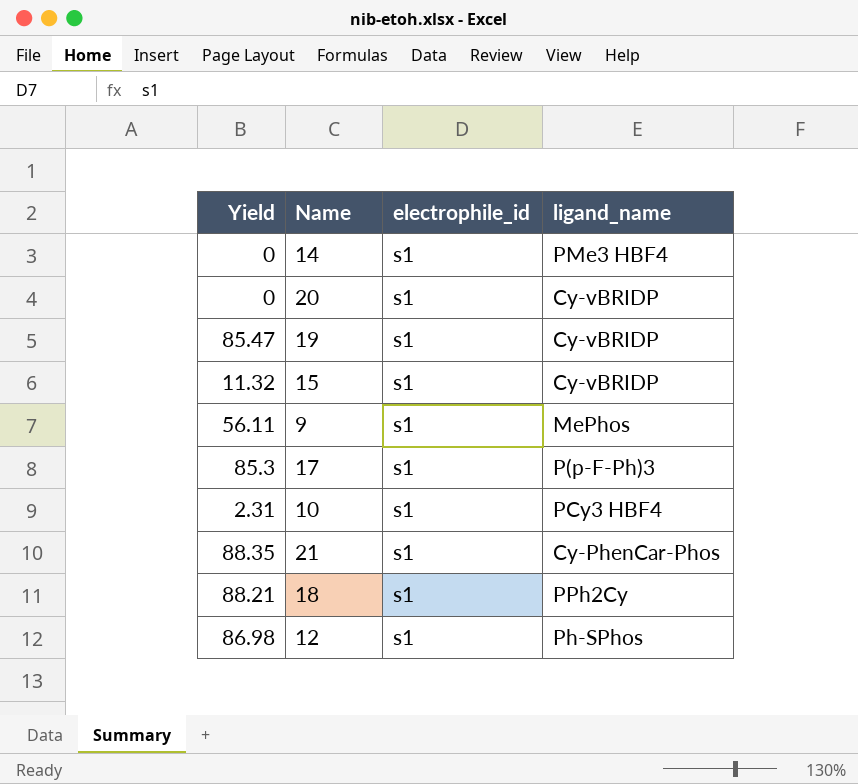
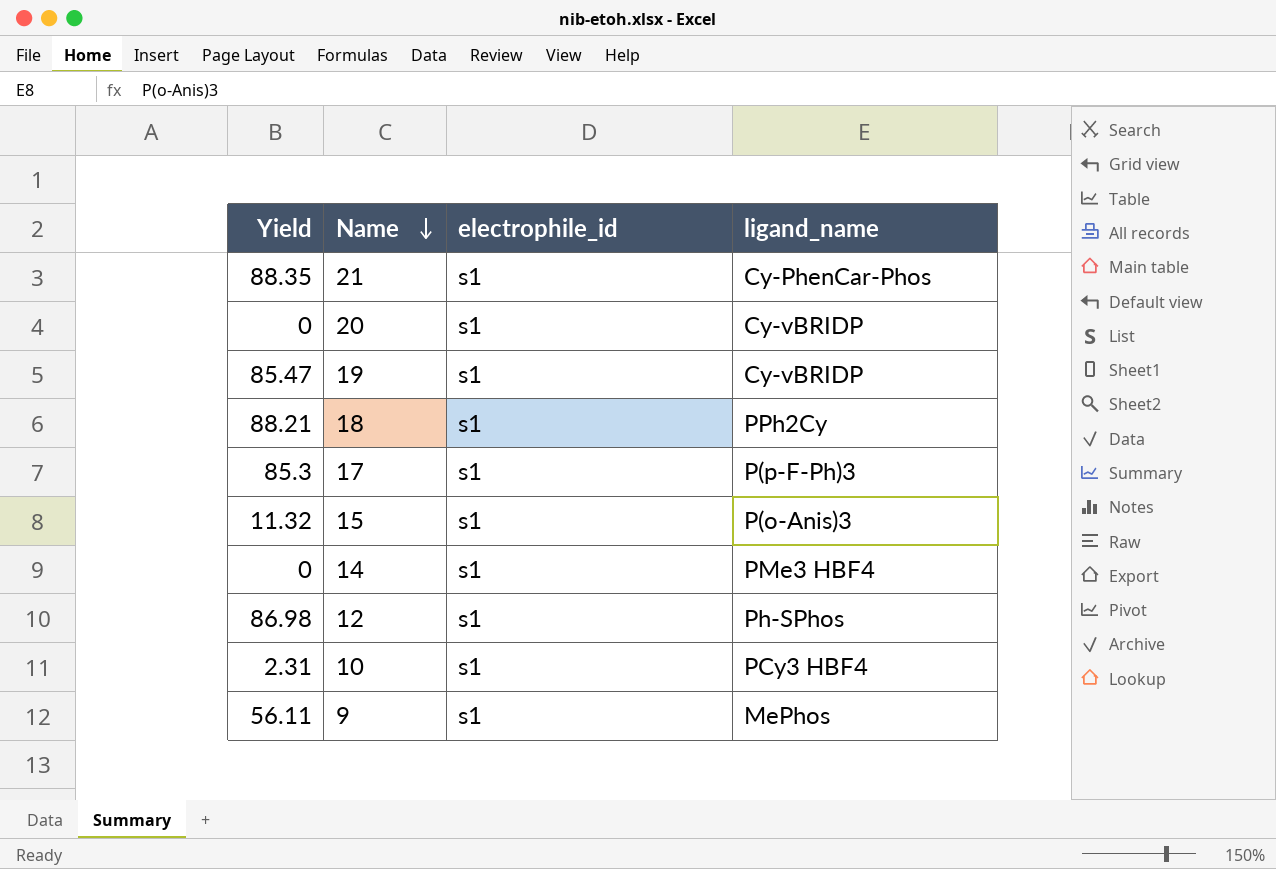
row order: none -> Name descending
15 | ligand_name: Cy-vBRIDP -> P(o-Anis)3

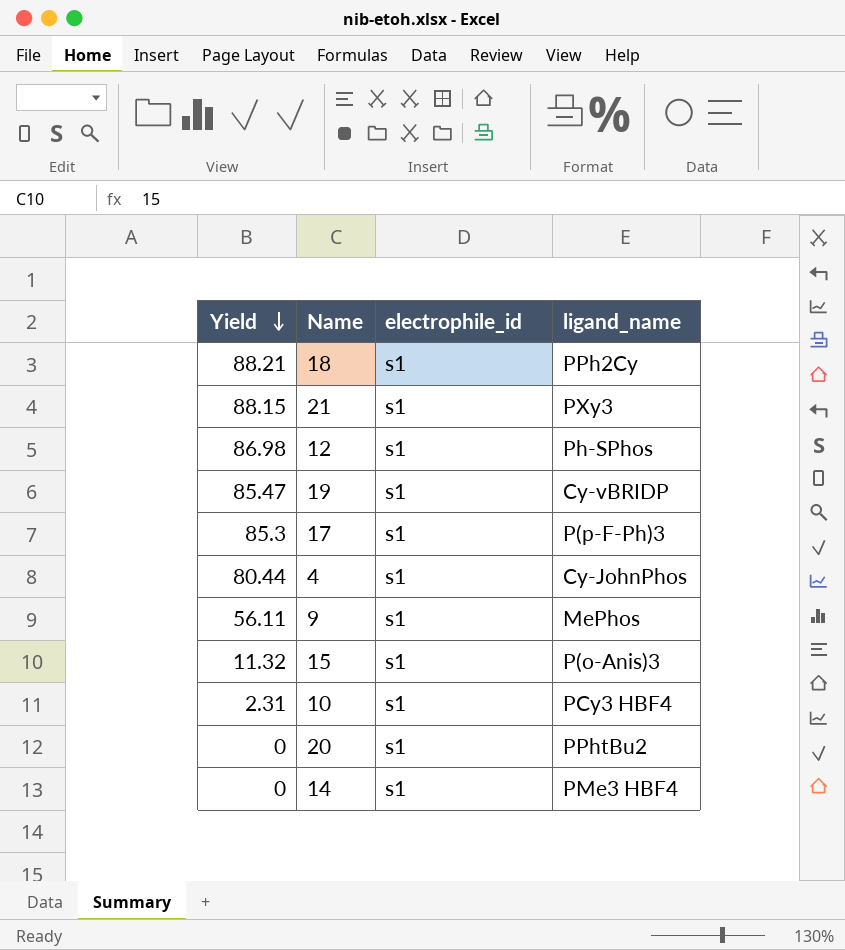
row order: Name descending -> Yield descending
21 | Yield: 88.35 -> 88.15
21 | ligand_name: Cy-PhenCar-Phos -> PXy3
row 4: none -> 80.44 | s1 | Cy-JohnPhos
20 | ligand_name: Cy-vBRIDP -> PPhtBu2

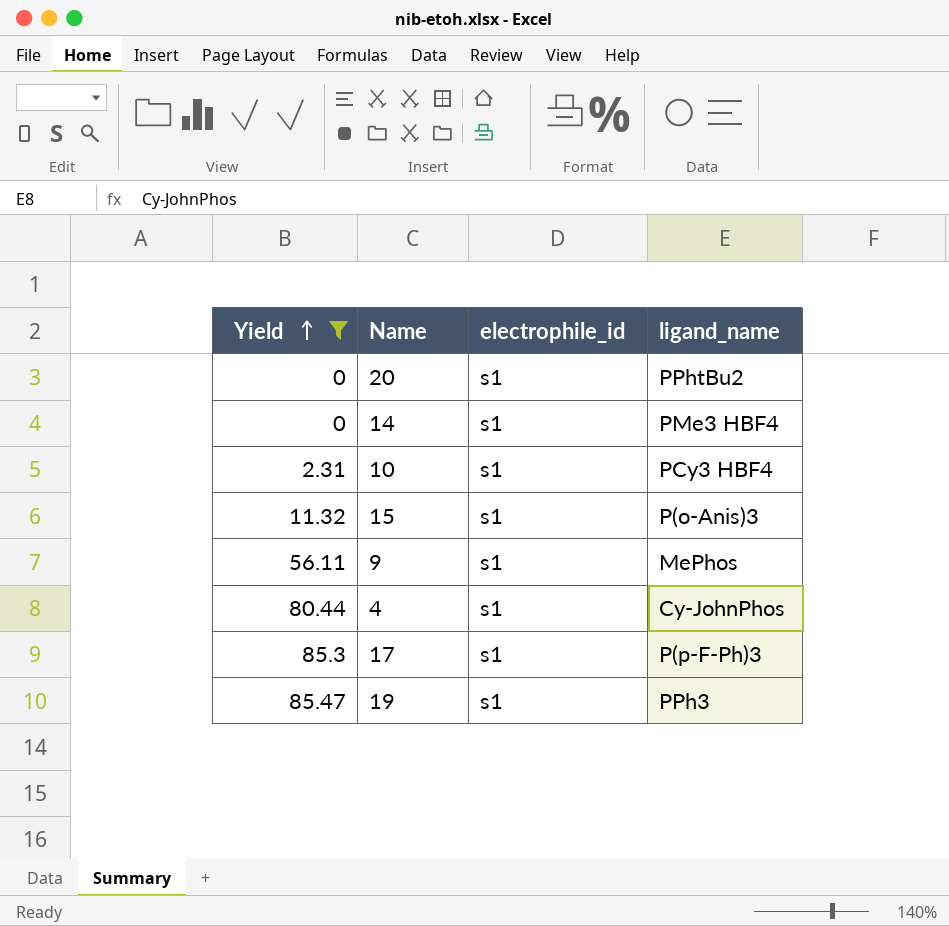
filter: none -> Yield <= 85.47
row order: Yield descending -> Yield ascending
19 | ligand_name: Cy-vBRIDP -> PPh3

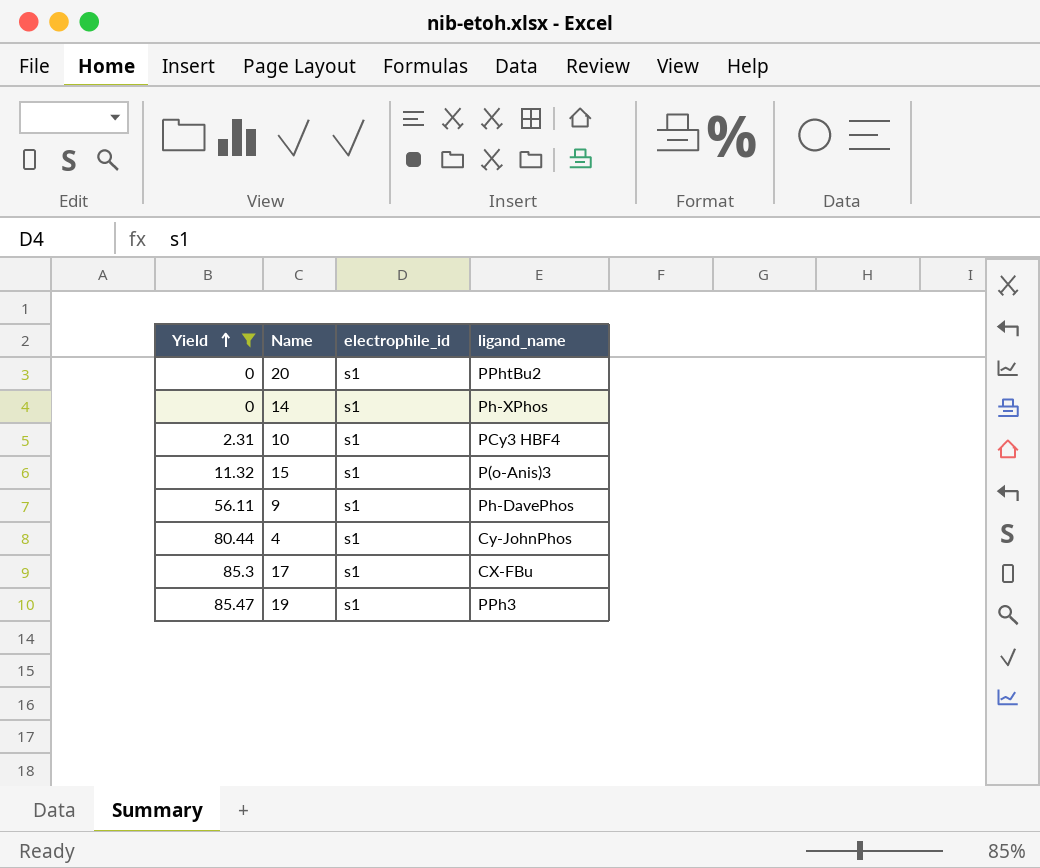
14 | ligand_name: PMe3 HBF4 -> Ph-XPhos
9 | ligand_name: MePhos -> Ph-DavePhos
17 | ligand_name: P(p-F-Ph)3 -> CX-FBu

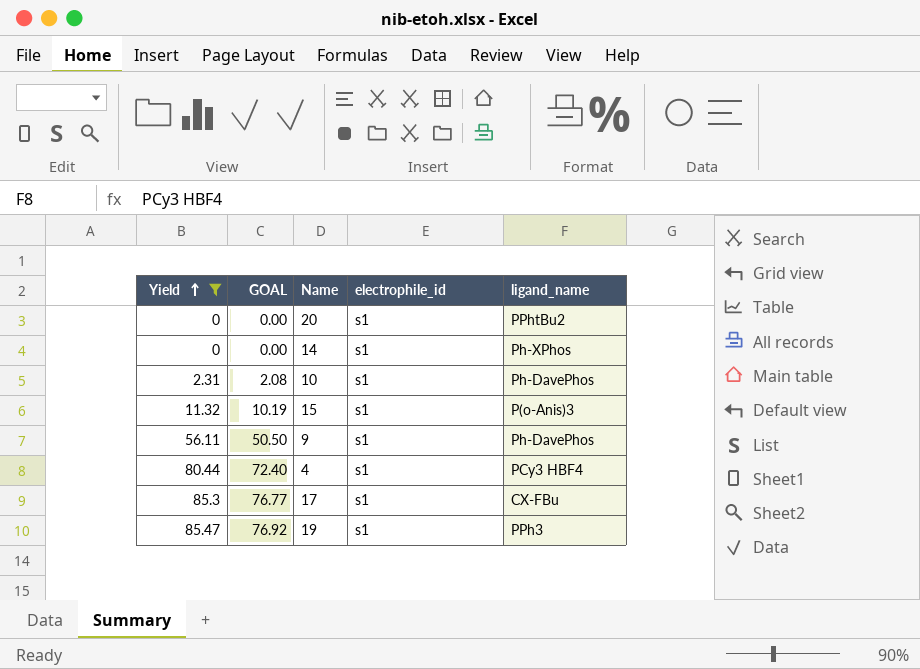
column GOAL | formula: none -> [Yield] * 0.9
10 | ligand_name: PCy3 HBF4 -> Ph-DavePhos
4 | ligand_name: Cy-JohnPhos -> PCy3 HBF4

